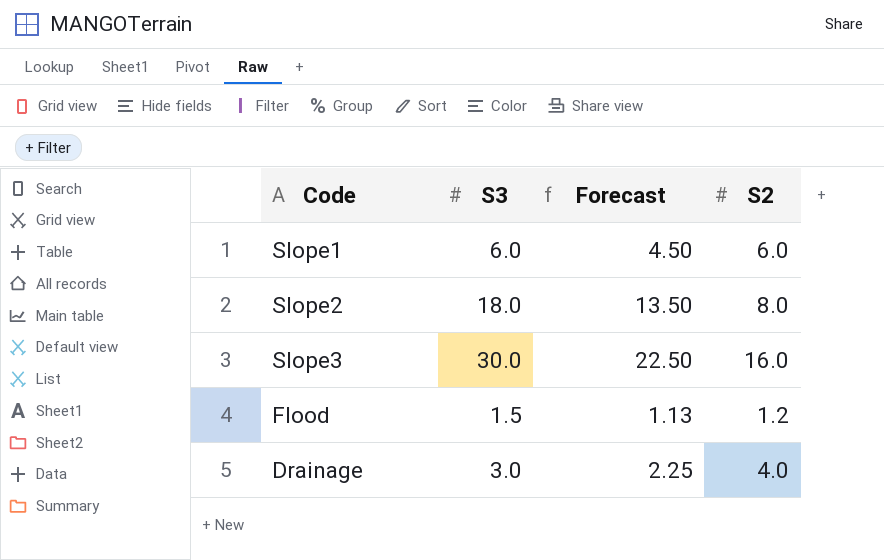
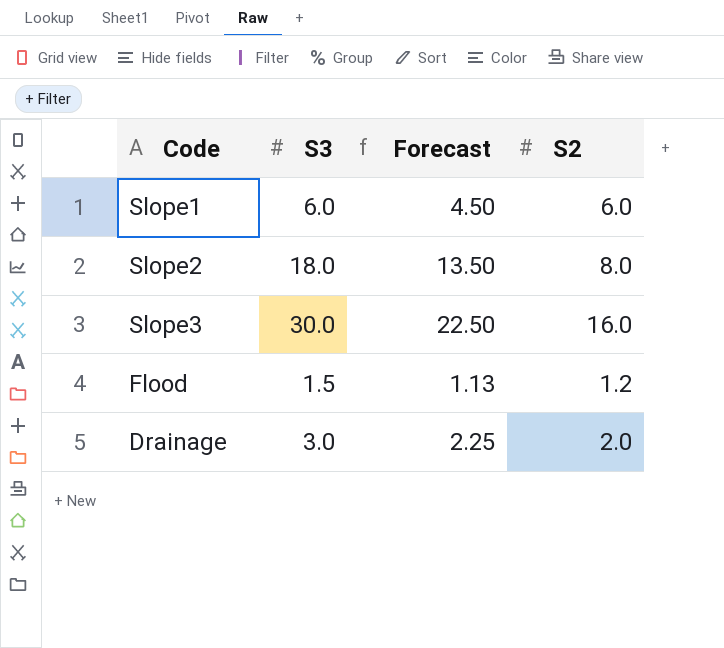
Drainage | S2: 4.0 -> 2.0

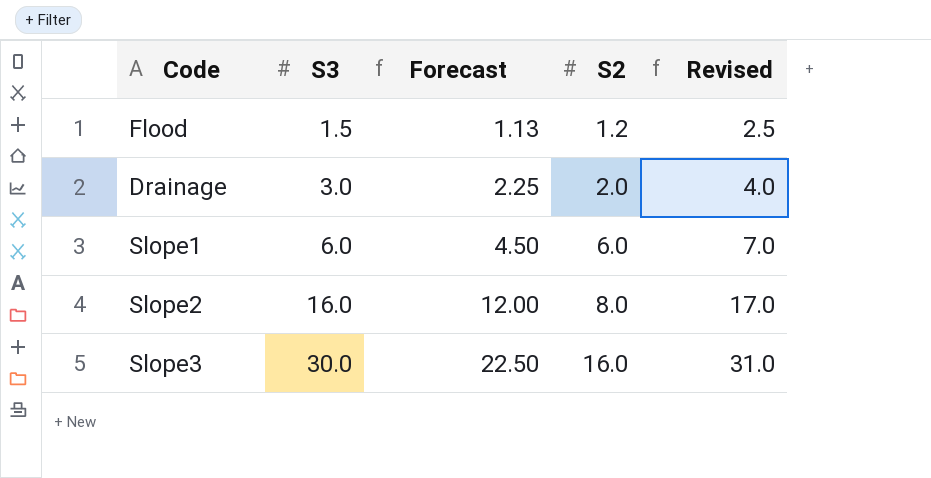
row order: none -> S3 ascending
column Revised | formula: none -> [S3] + 1
Slope2 | S3: 18.0 -> 16.0
Slope2 | Forecast: 13.50 -> 12.00

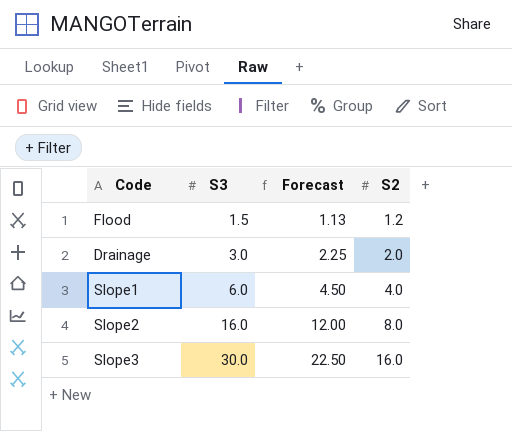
column Revised | formula: [S3] + 1 -> none
Slope1 | S2: 6.0 -> 4.0

